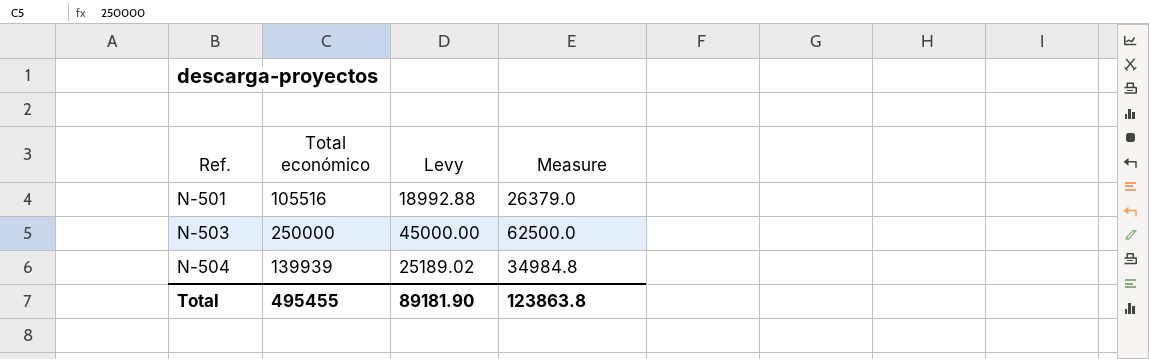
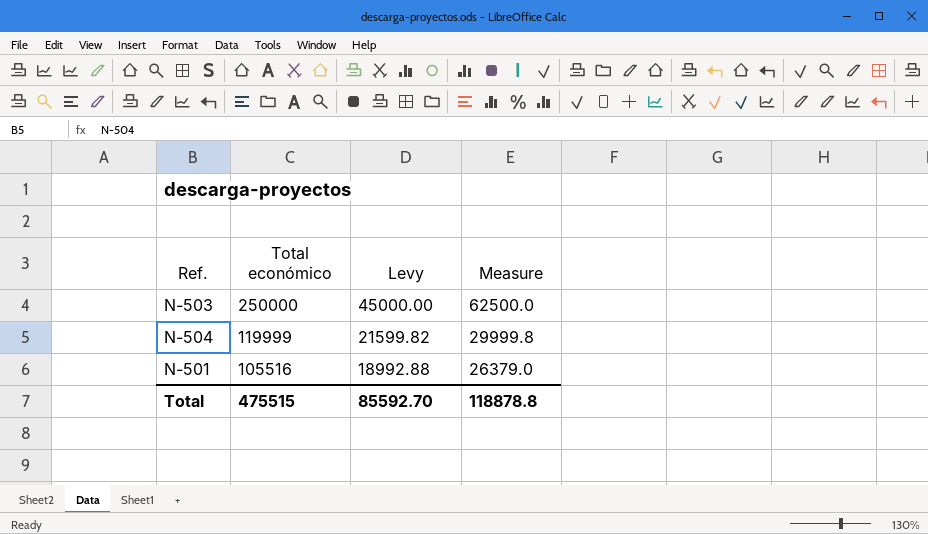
row order: Ref. ascending -> Total económico descending
N-504 | Total económico: 139939 -> 119999
N-504 | Levy: 25189.02 -> 21599.82
N-504 | Measure: 34984.8 -> 29999.8
Total | Total económico: 495455 -> 475515
Total | Levy: 89181.90 -> 85592.70
Total | Measure: 123863.8 -> 118878.8

